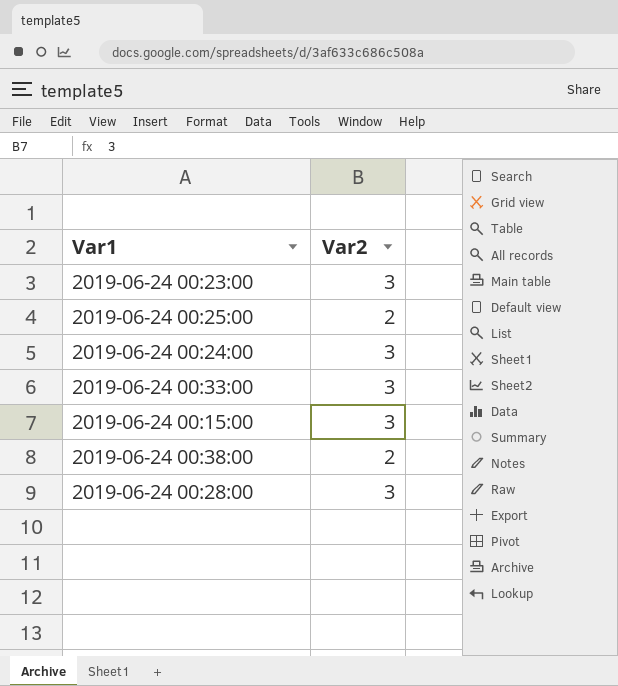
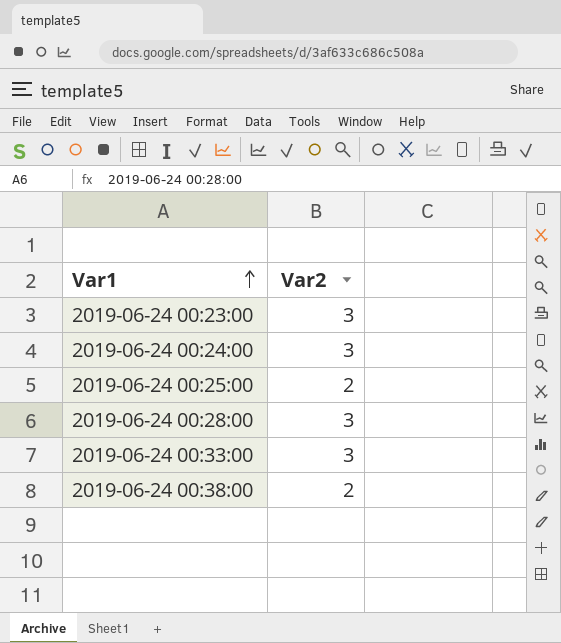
row order: none -> Var1 ascending
row 2019-06-24 00:15:00: 3 -> none

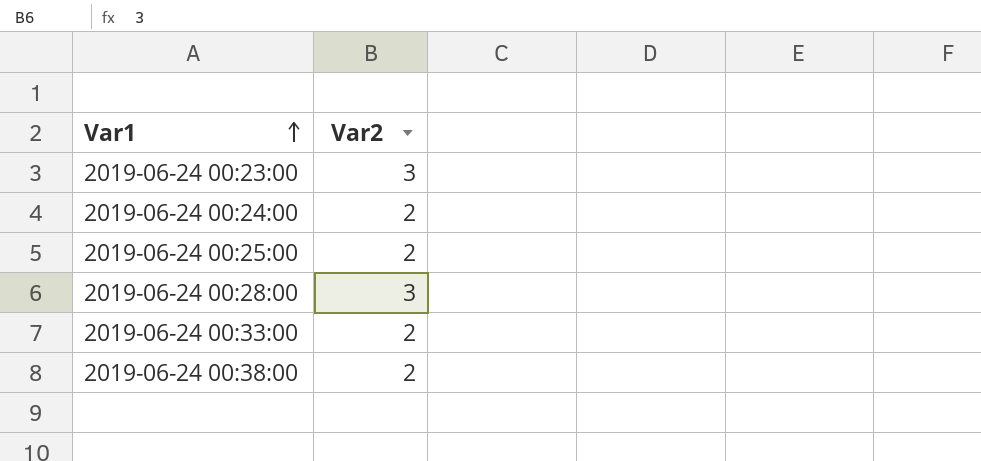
2019-06-24 00:24:00 | Var2: 3 -> 2
2019-06-24 00:33:00 | Var2: 3 -> 2

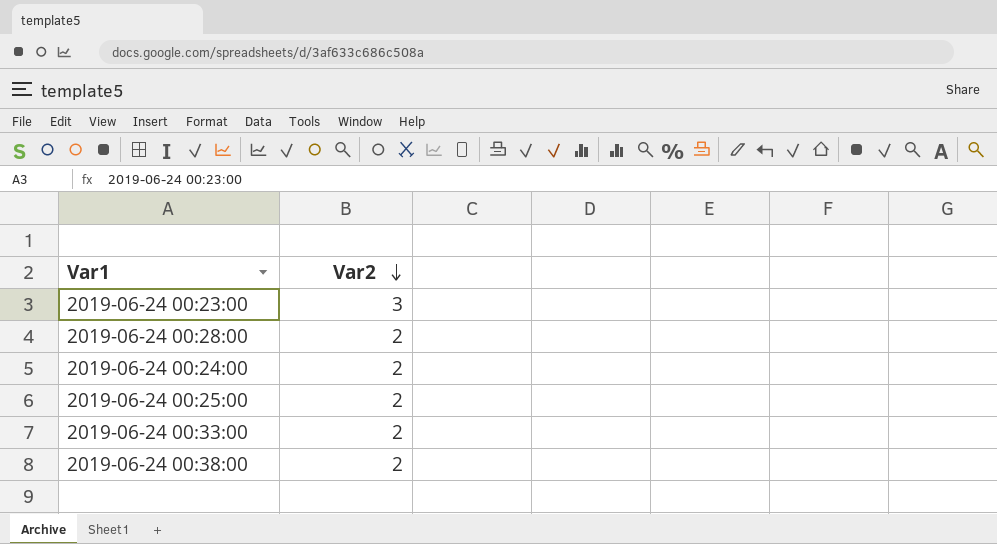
row order: Var1 ascending -> Var2 descending
2019-06-24 00:28:00 | Var2: 3 -> 2

